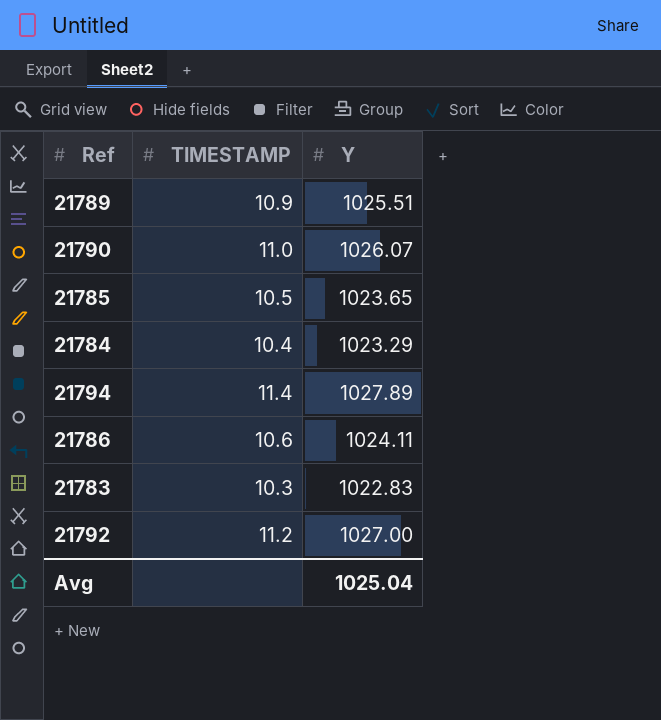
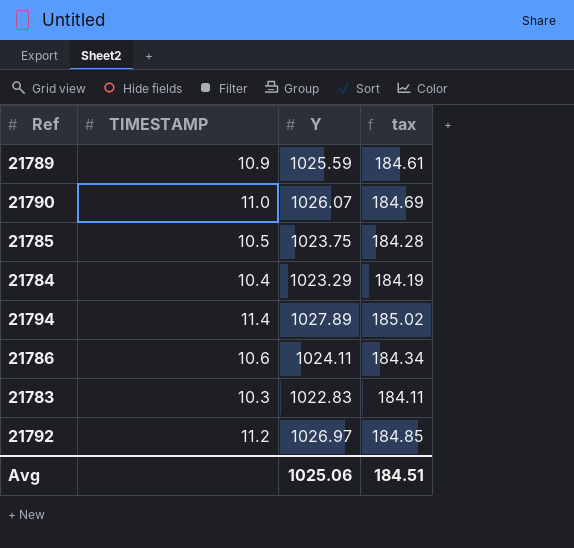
column tax | formula: none -> [Y] * 0.18
21789 | Y: 1025.51 -> 1025.59
21785 | Y: 1023.65 -> 1023.75
21792 | Y: 1027.00 -> 1026.97
Avg | Y: 1025.04 -> 1025.06

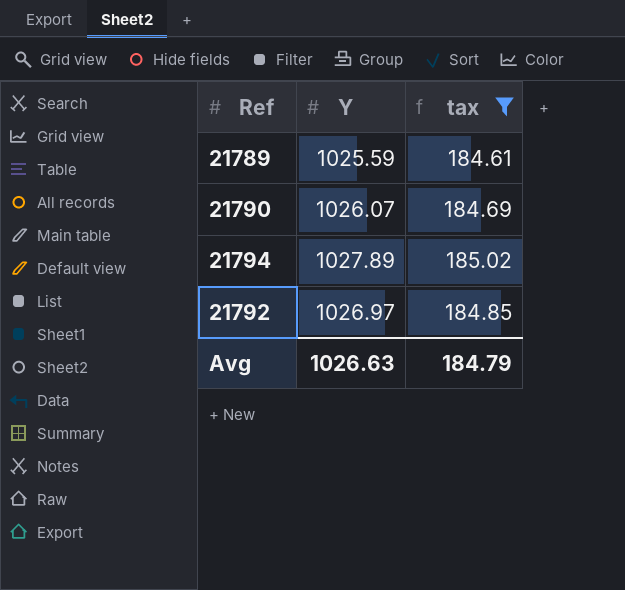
filter: none -> tax >= 184.61
column TIMESTAMP | position: 2 -> none
Avg | Y: 1025.06 -> 1026.63
Avg | tax: 184.51 -> 184.79

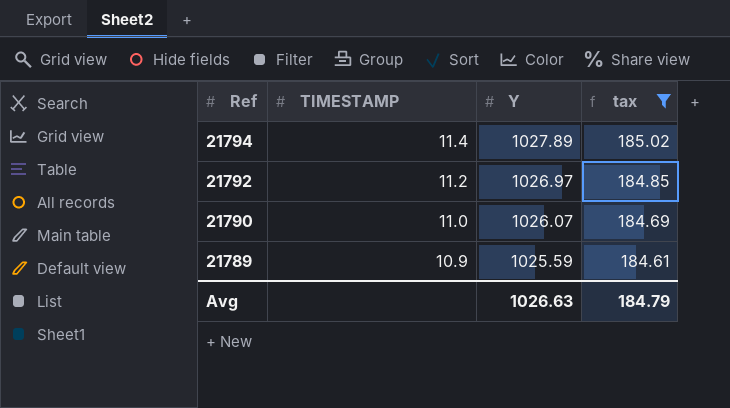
row order: none -> Ref descending
column TIMESTAMP | position: none -> 2

